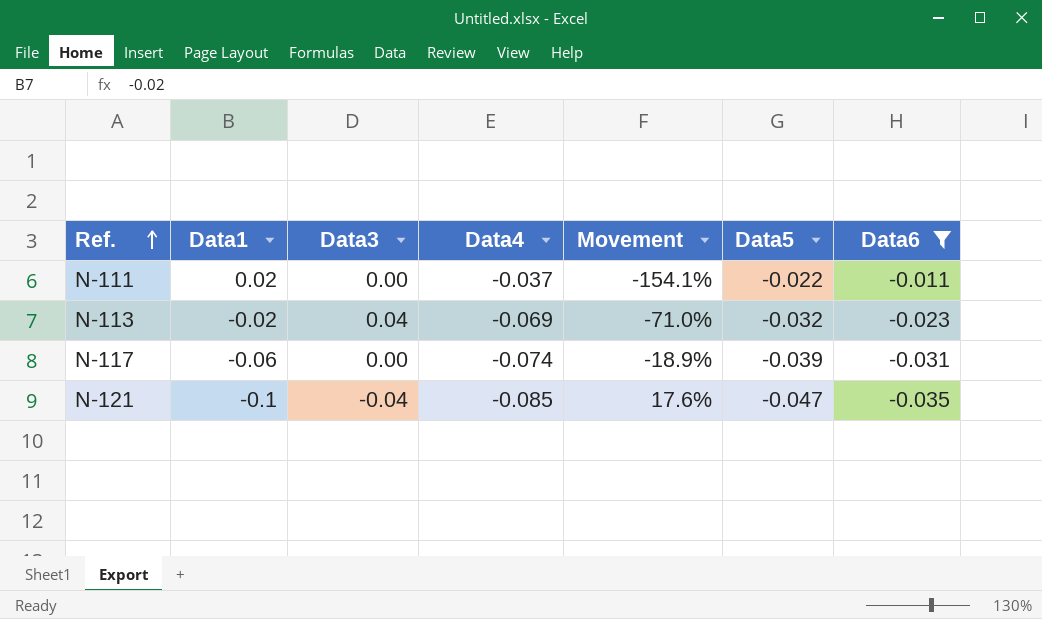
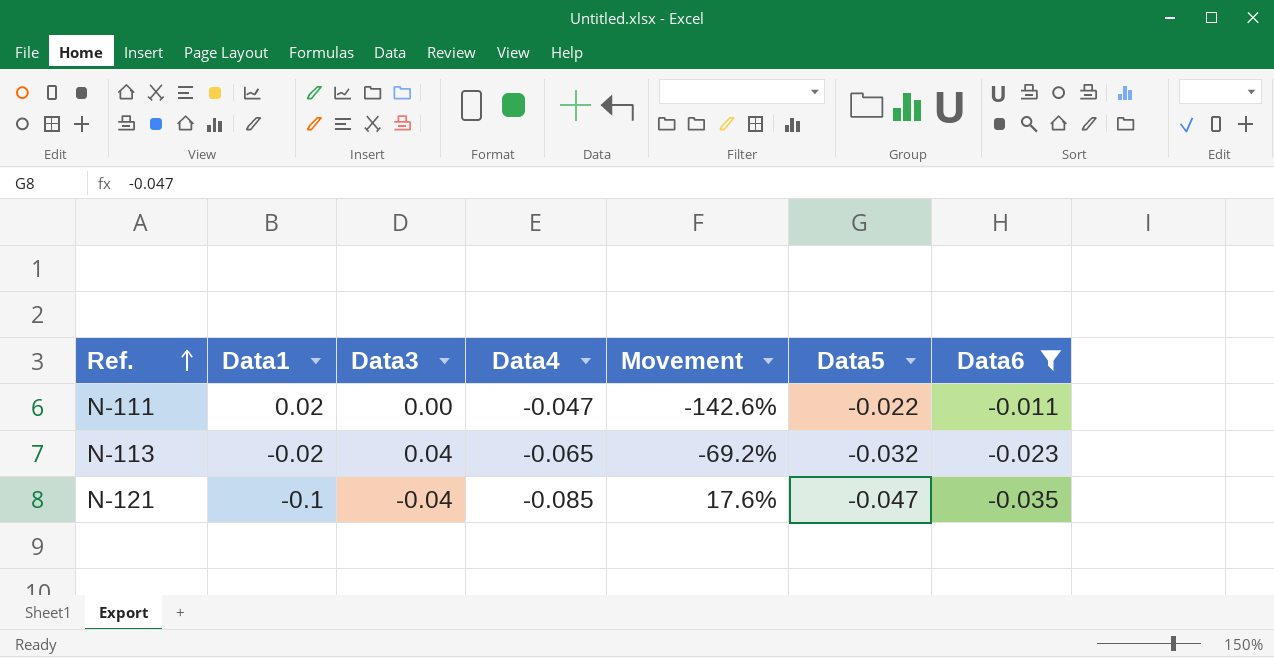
row N-117: -0.06 | 0.00 | -0.074 | -18.9% | -0.039 | -0.031 -> none
N-111 | Data4: -0.037 -> -0.047
N-111 | Movement: -154.1% -> -142.6%
N-113 | Data4: -0.069 -> -0.065
N-113 | Movement: -71.0% -> -69.2%

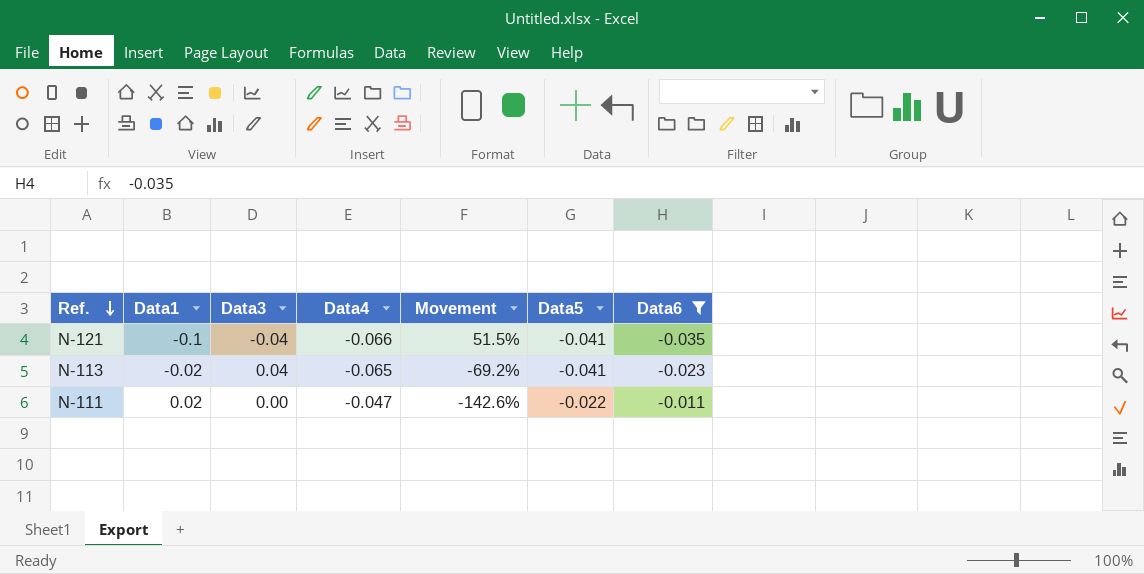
row order: Ref. ascending -> Ref. descending
N-121 | Data4: -0.085 -> -0.066
N-121 | Movement: 17.6% -> 51.5%
N-121 | Data5: -0.047 -> -0.041
N-113 | Data5: -0.032 -> -0.041

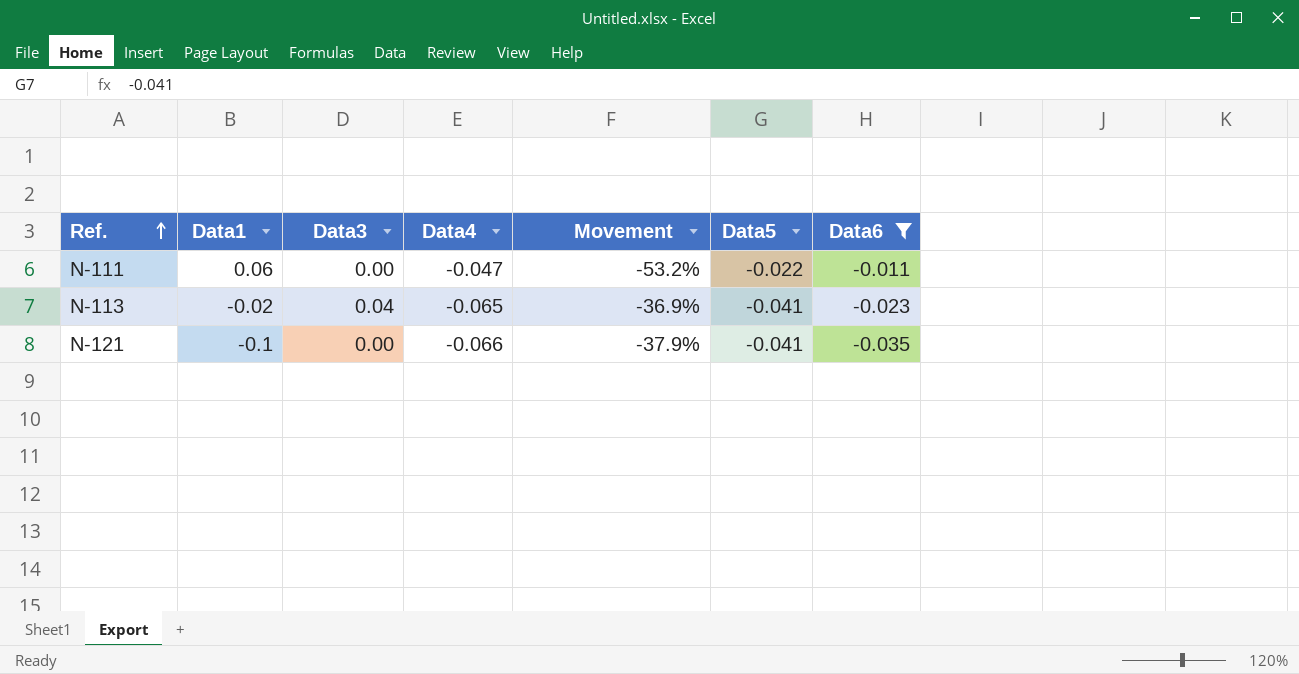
row order: Ref. descending -> Ref. ascending
column Movement | formula: ([Data1] - [Data4]) / [Data4] -> ([Data5] - [Data4]) / [Data4]
N-111 | Data1: 0.02 -> 0.06
N-121 | Data3: -0.04 -> 0.00

